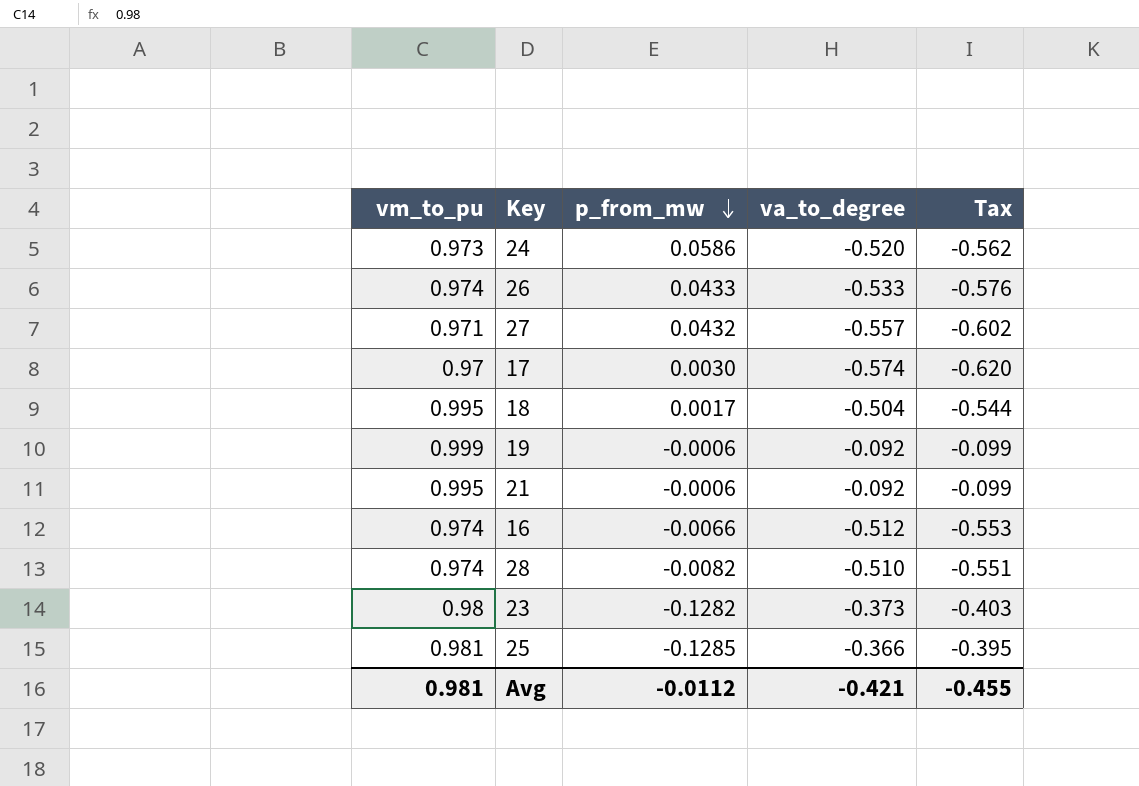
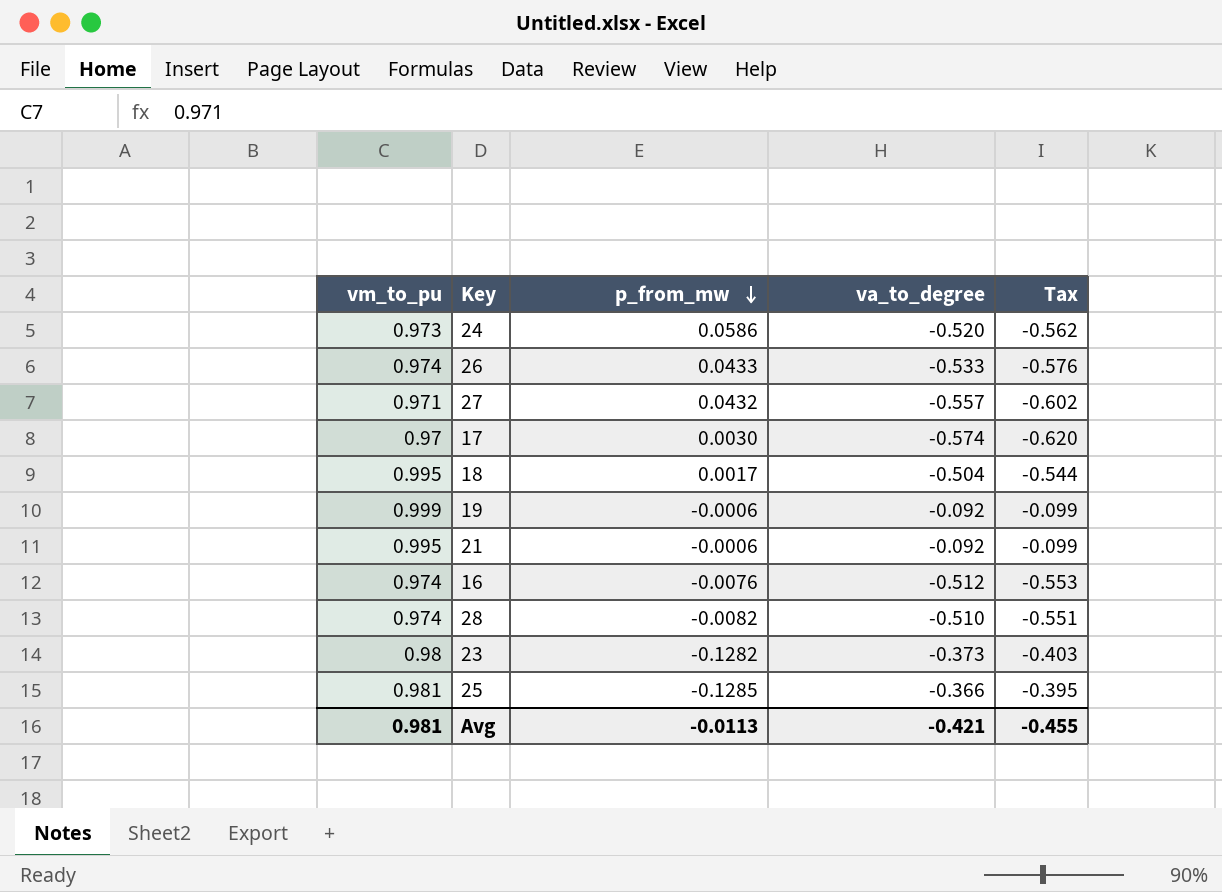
16 | p_from_mw: -0.0066 -> -0.0076
Avg | p_from_mw: -0.0112 -> -0.0113

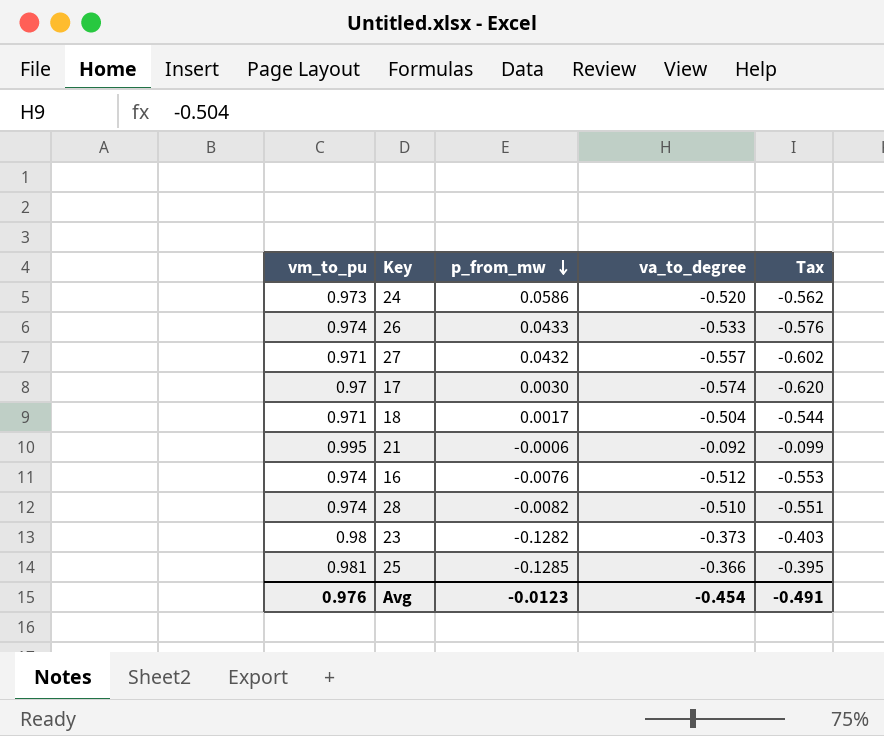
row 19: 0.999 | -0.0006 | -0.092 | -0.099 -> none
18 | vm_to_pu: 0.995 -> 0.971
Avg | vm_to_pu: 0.981 -> 0.976
Avg | p_from_mw: -0.0113 -> -0.0123
Avg | va_to_degree: -0.421 -> -0.454
Avg | Tax: -0.455 -> -0.491

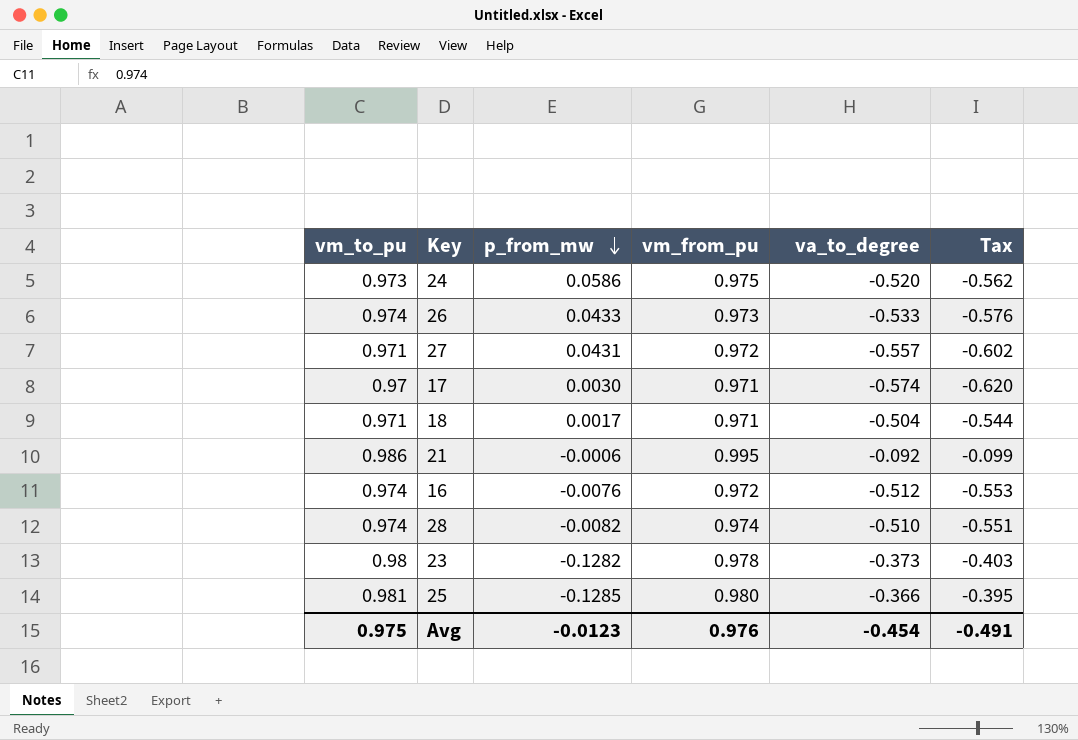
column vm_from_pu | position: none -> 4
27 | p_from_mw: 0.0432 -> 0.0431
21 | vm_to_pu: 0.995 -> 0.986
Avg | vm_to_pu: 0.976 -> 0.975

